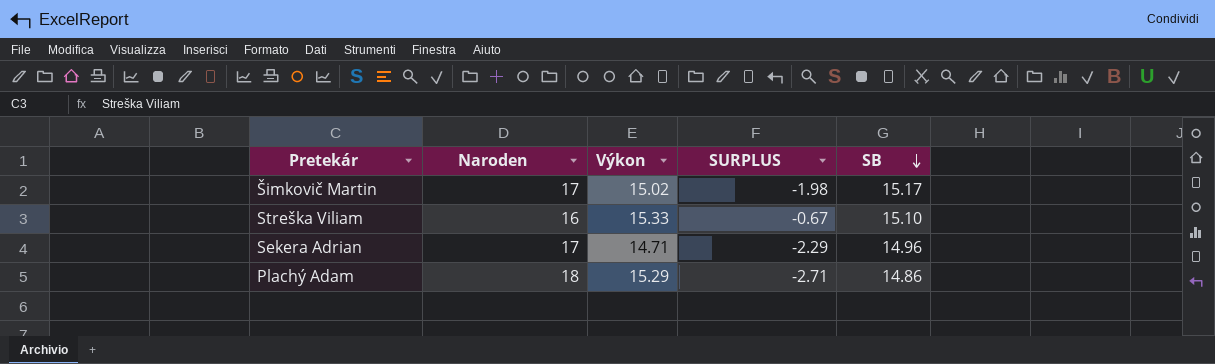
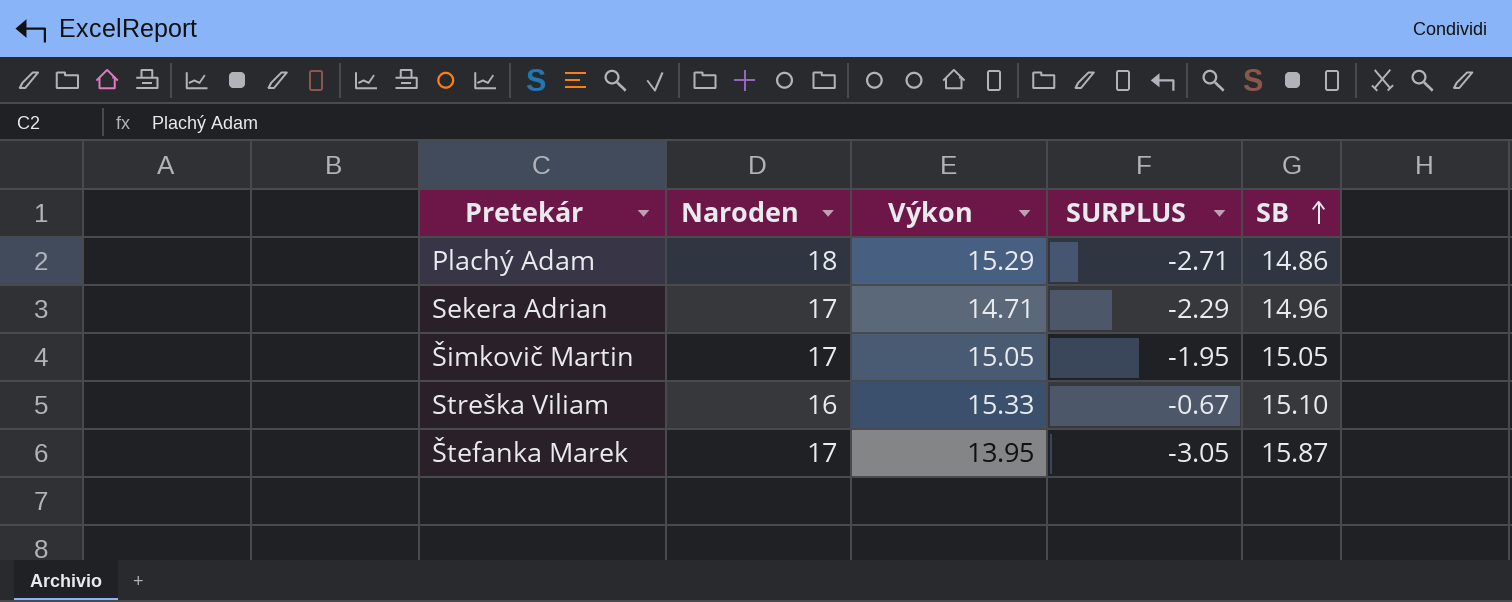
row order: SB descending -> SB ascending
Šimkovič Martin | Výkon: 15.02 -> 15.05
Šimkovič Martin | SURPLUS: -1.98 -> -1.95
Šimkovič Martin | SB: 15.17 -> 15.05
row Štefanka Marek: none -> 17 | 13.95 | -3.05 | 15.87

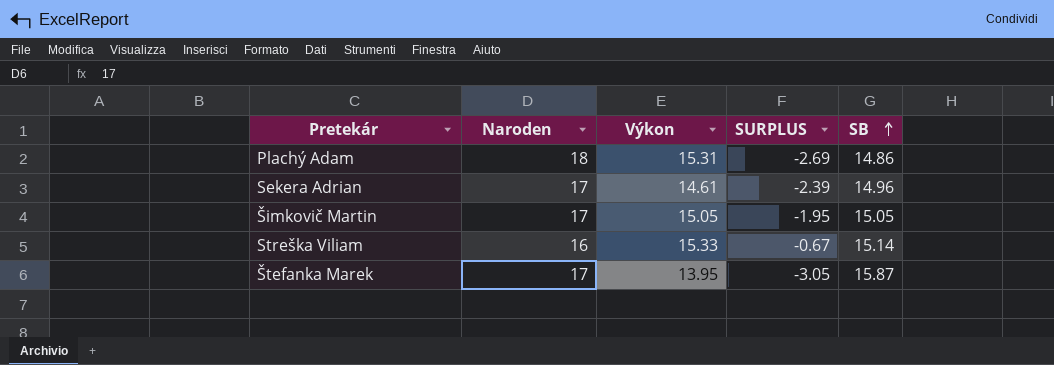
Plachý Adam | Výkon: 15.29 -> 15.31
Plachý Adam | SURPLUS: -2.71 -> -2.69
Sekera Adrian | Výkon: 14.71 -> 14.61
Sekera Adrian | SURPLUS: -2.29 -> -2.39
Streška Viliam | SB: 15.10 -> 15.14

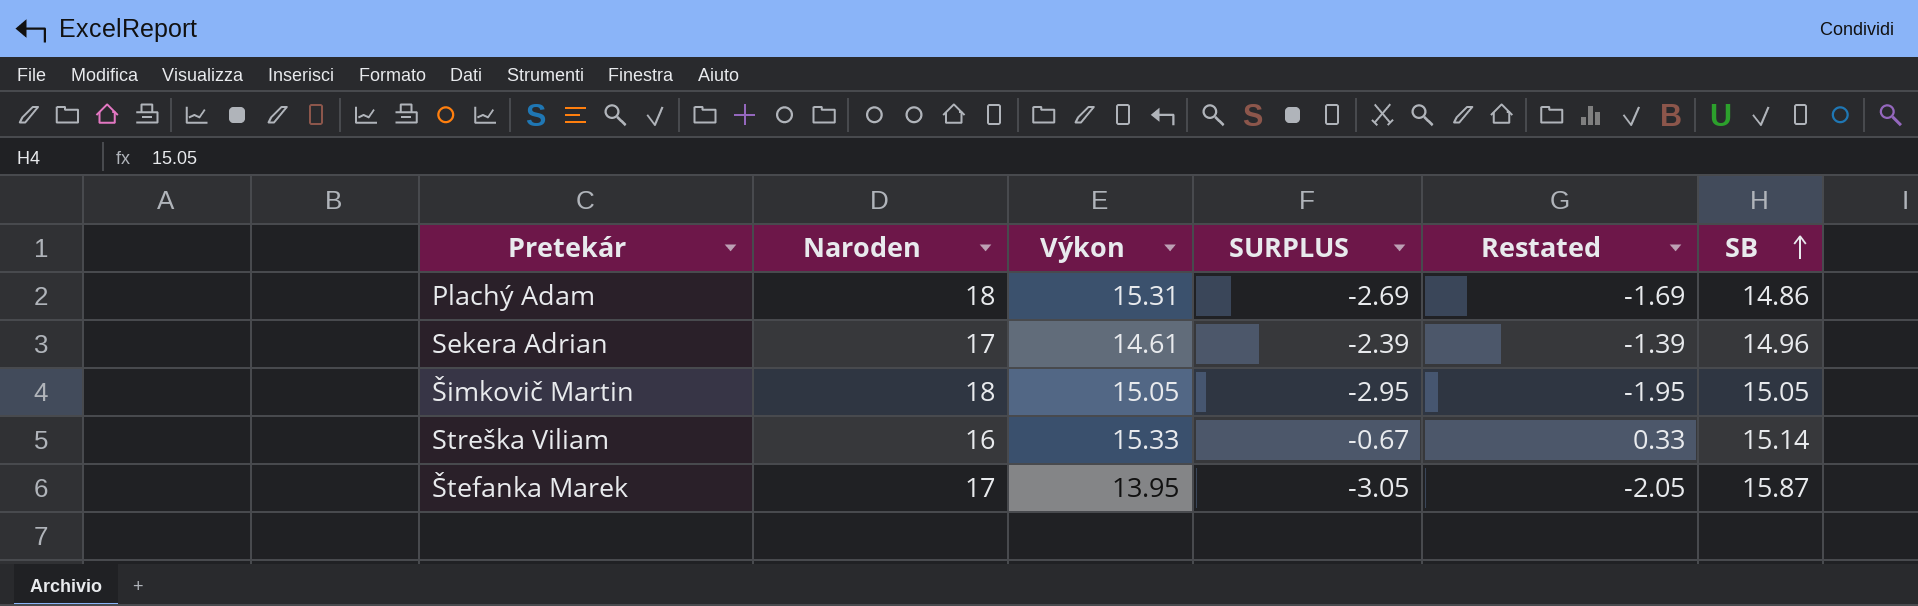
column Restated | formula: none -> [SURPLUS] + 1
Šimkovič Martin | Naroden: 17 -> 18
Šimkovič Martin | SURPLUS: -1.95 -> -2.95

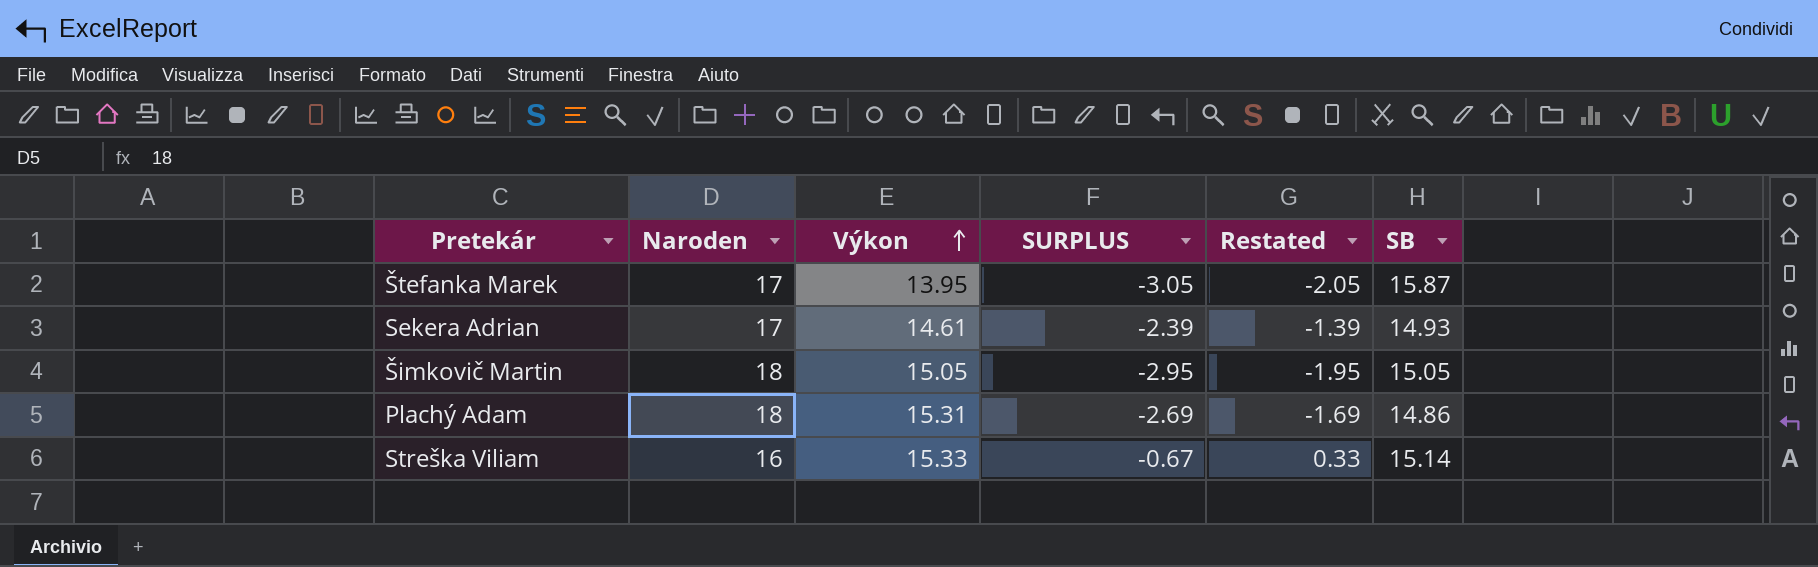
row order: SB ascending -> Výkon ascending
Sekera Adrian | SB: 14.96 -> 14.93

